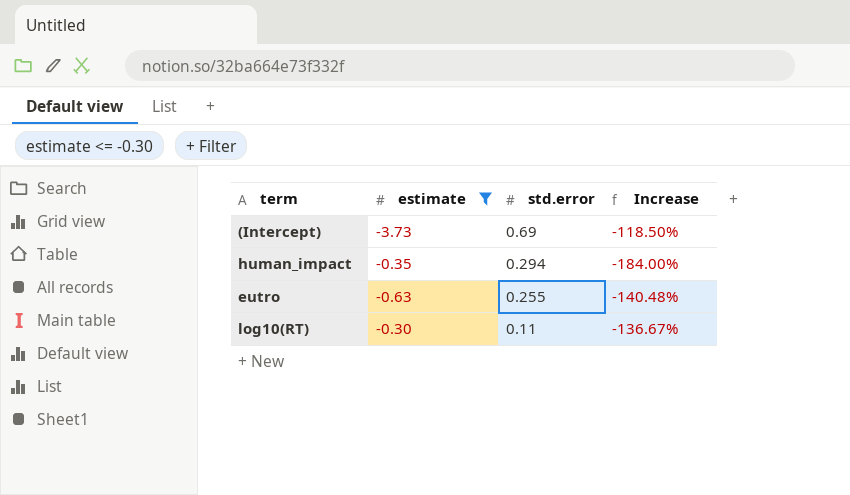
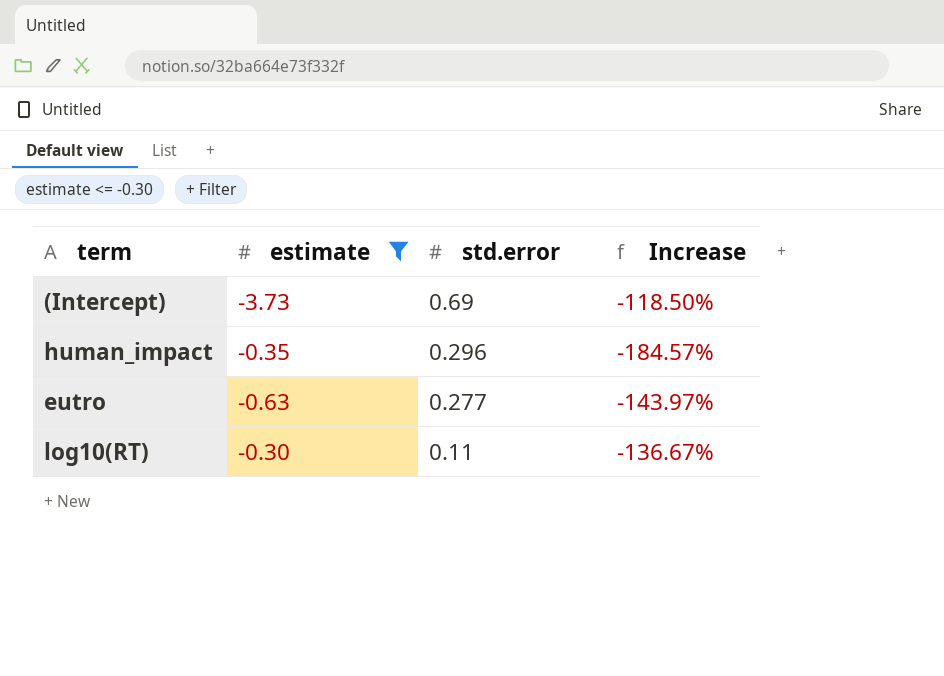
human_impact | std.error: 0.294 -> 0.296
human_impact | Increase: -184.00% -> -184.57%
eutro | std.error: 0.255 -> 0.277
eutro | Increase: -140.48% -> -143.97%

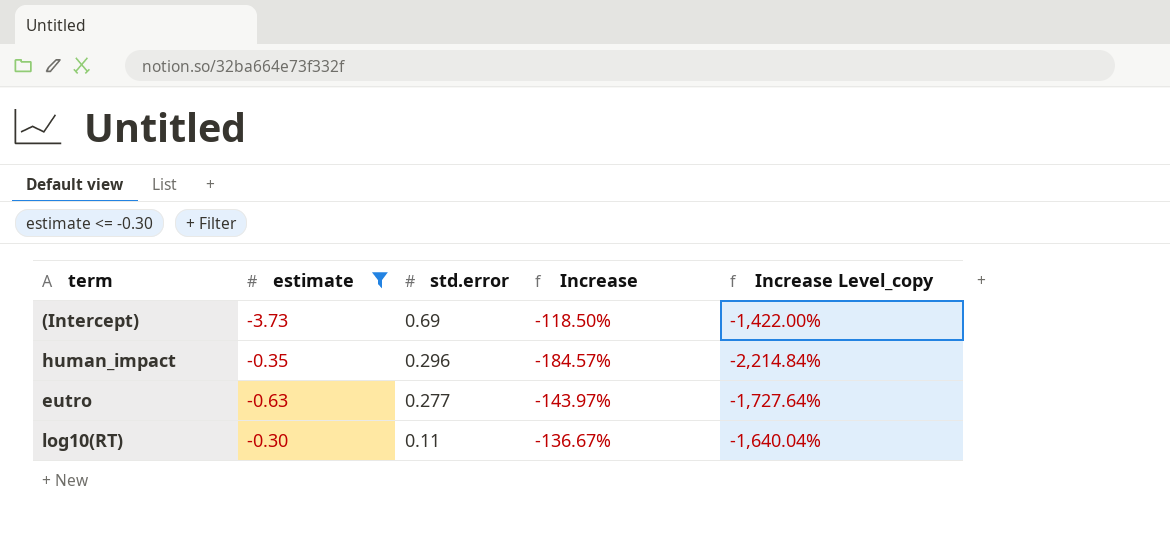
column Increase Level_copy | formula: none -> [Increase] * 12

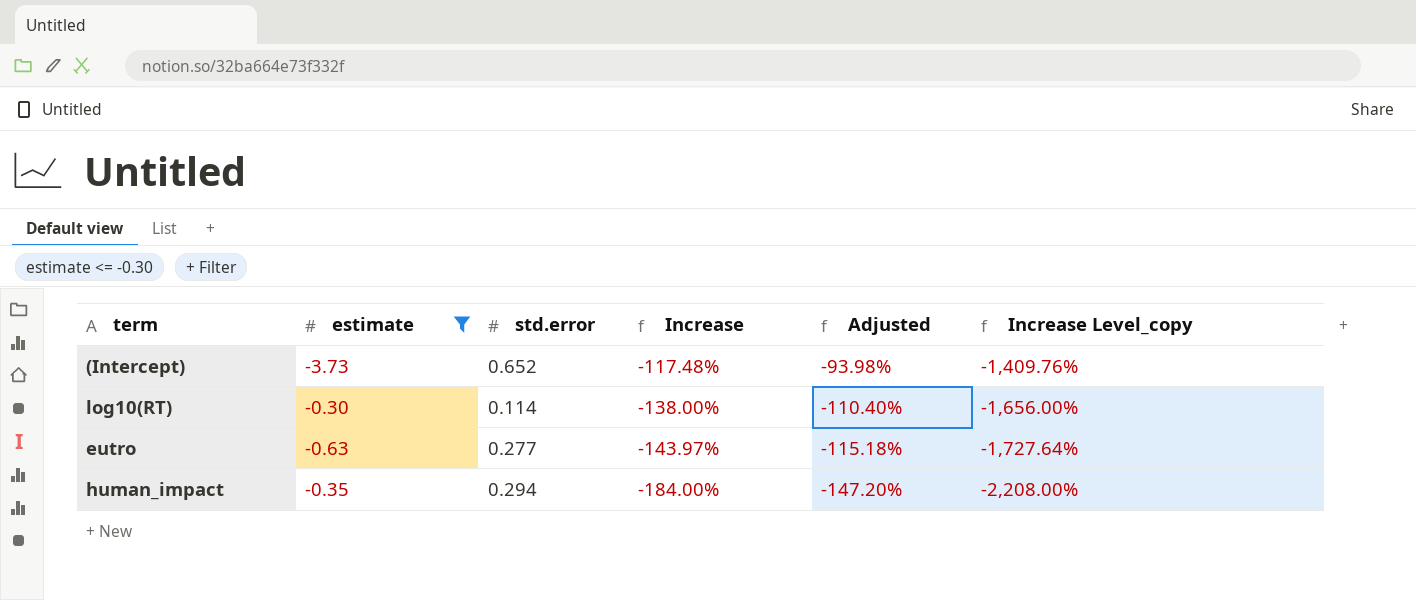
row order: std.error descending -> Increase descending
column Adjusted | formula: none -> [Increase] * 0.8
(Intercept) | std.error: 0.69 -> 0.652
(Intercept) | Increase: -118.50% -> -117.48%
(Intercept) | Increase Level_copy: -1,422.00% -> -1,409.76%
log10(RT) | std.error: 0.11 -> 0.114
log10(RT) | Increase: -136.67% -> -138.00%
log10(RT) | Increase Level_copy: -1,640.04% -> -1,656.00%
human_impact | std.error: 0.296 -> 0.294
human_impact | Increase: -184.57% -> -184.00%
human_impact | Increase Level_copy: -2,214.84% -> -2,208.00%

